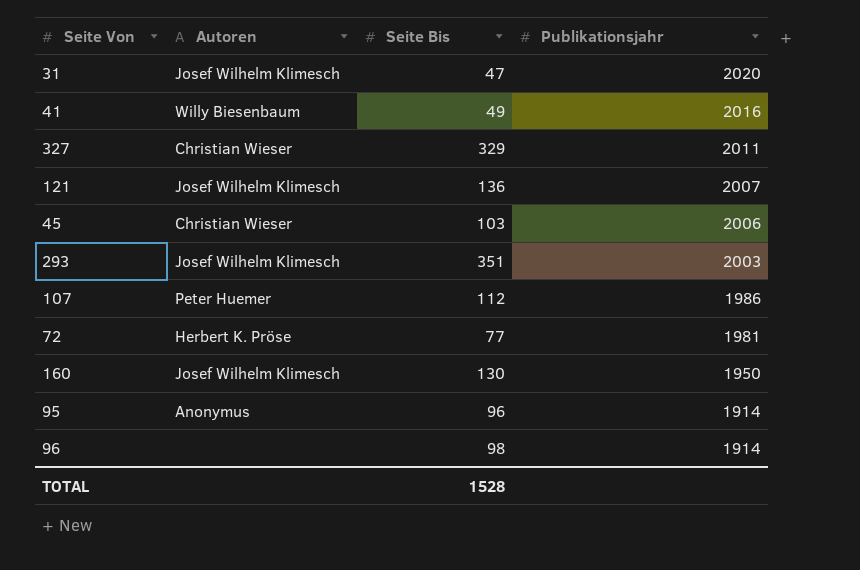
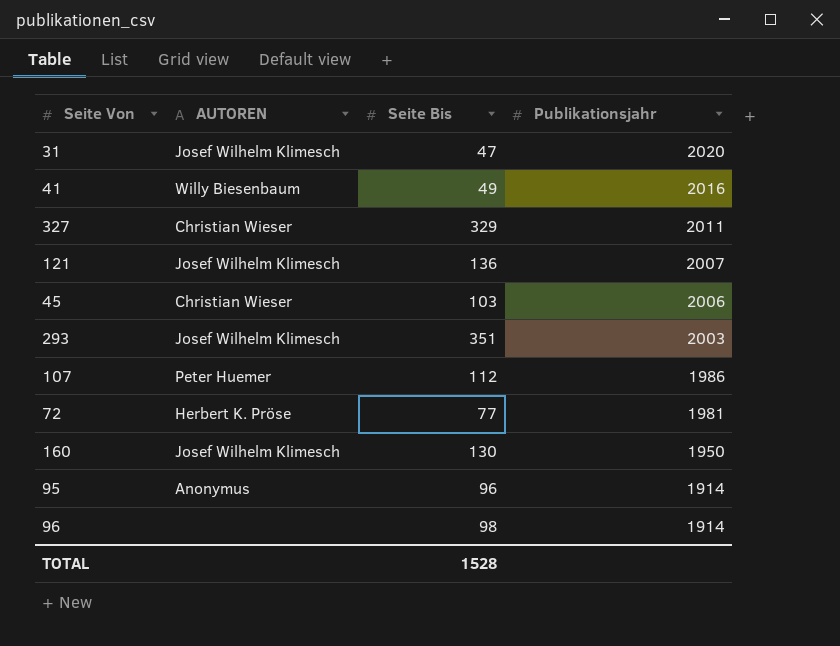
column name: Autoren -> AUTOREN

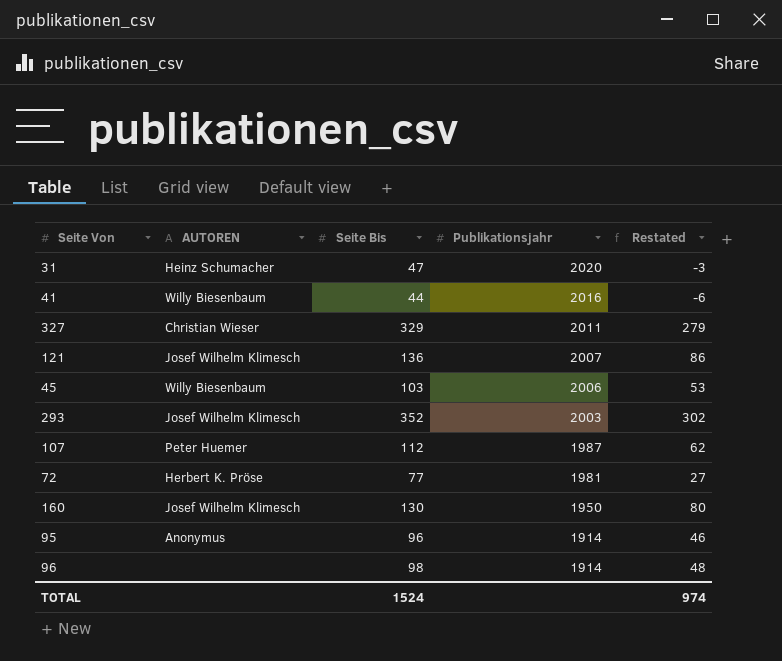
column Restated | formula: none -> [Seite Bis] - 50
31 | AUTOREN: Josef Wilhelm Klimesch -> Heinz Schumacher
41 | Seite Bis: 49 -> 44
45 | AUTOREN: Christian Wieser -> Willy Biesenbaum
293 | Seite Bis: 351 -> 352
107 | Publikationsjahr: 1986 -> 1987
TOTAL | Seite Bis: 1528 -> 1524

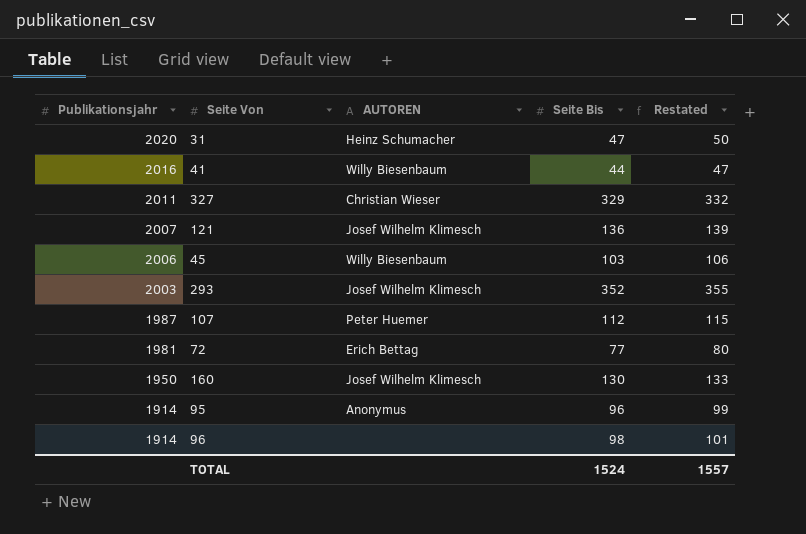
column Publikationsjahr | position: 4 -> 1
column Restated | formula: [Seite Bis] - 50 -> [Seite Bis] + 3
72 | AUTOREN: Herbert K. Pröse -> Erich Bettag
TOTAL | Restated: 974 -> 1557

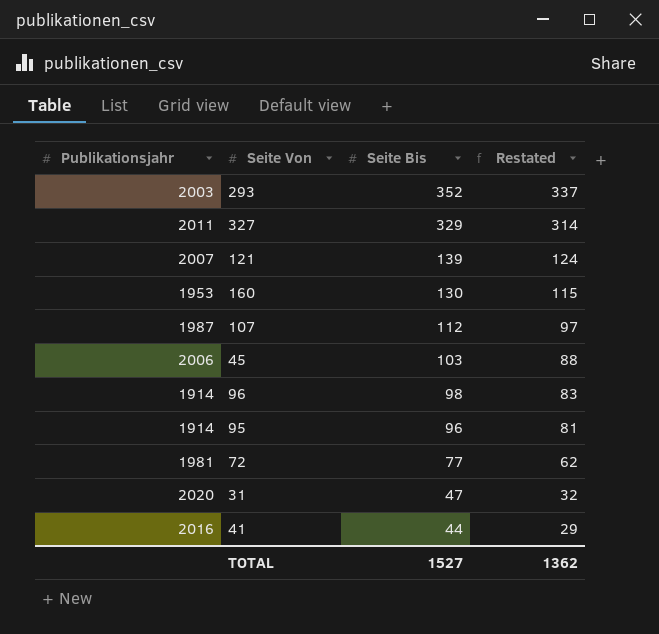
row order: Publikationsjahr descending -> Seite Bis descending
column AUTOREN | position: 3 -> none
column Restated | formula: [Seite Bis] + 3 -> [Seite Bis] - 15
121 | Seite Bis: 136 -> 139
160 | Publikationsjahr: 1950 -> 1953
TOTAL | Seite Bis: 1524 -> 1527
TOTAL | Restated: 1557 -> 1362

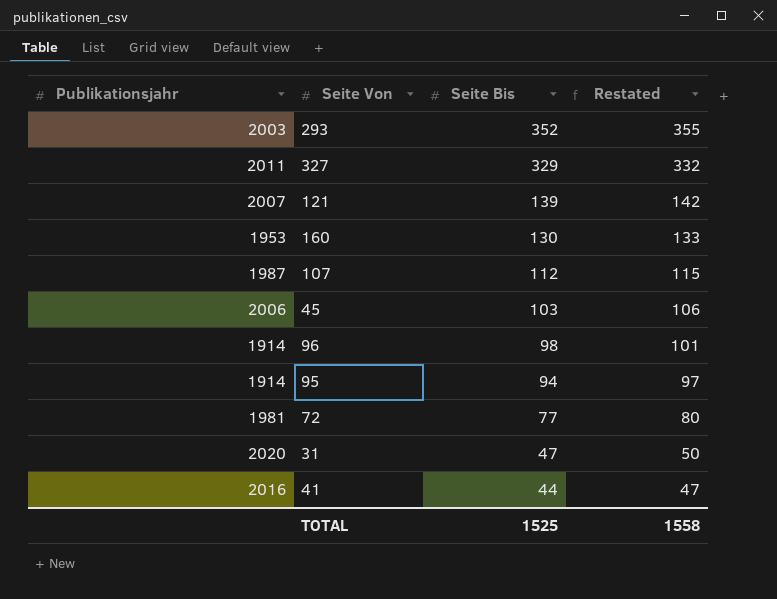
column Restated | formula: [Seite Bis] - 15 -> [Seite Bis] + 3
95 | Seite Bis: 96 -> 94
TOTAL | Seite Bis: 1527 -> 1525
TOTAL | Restated: 1362 -> 1558

